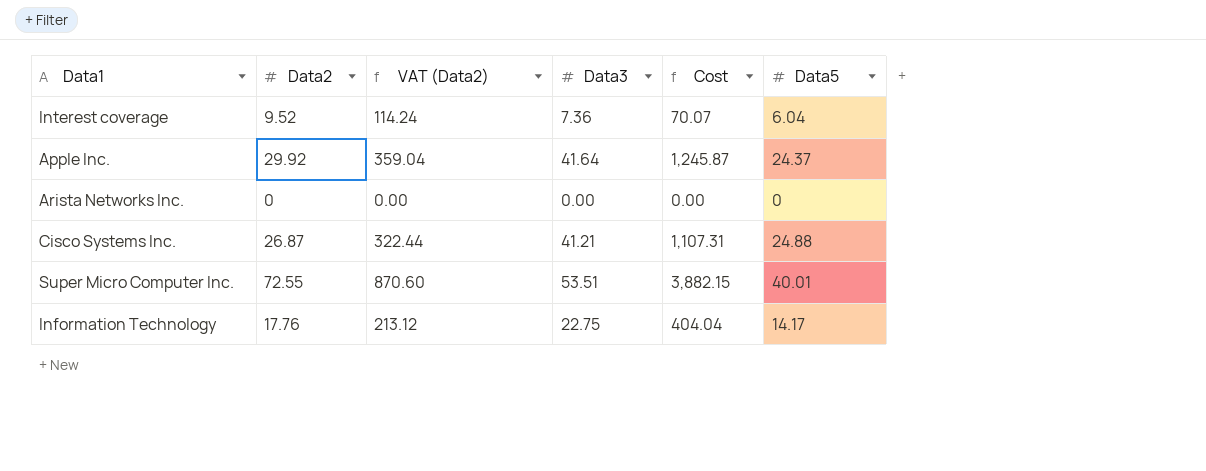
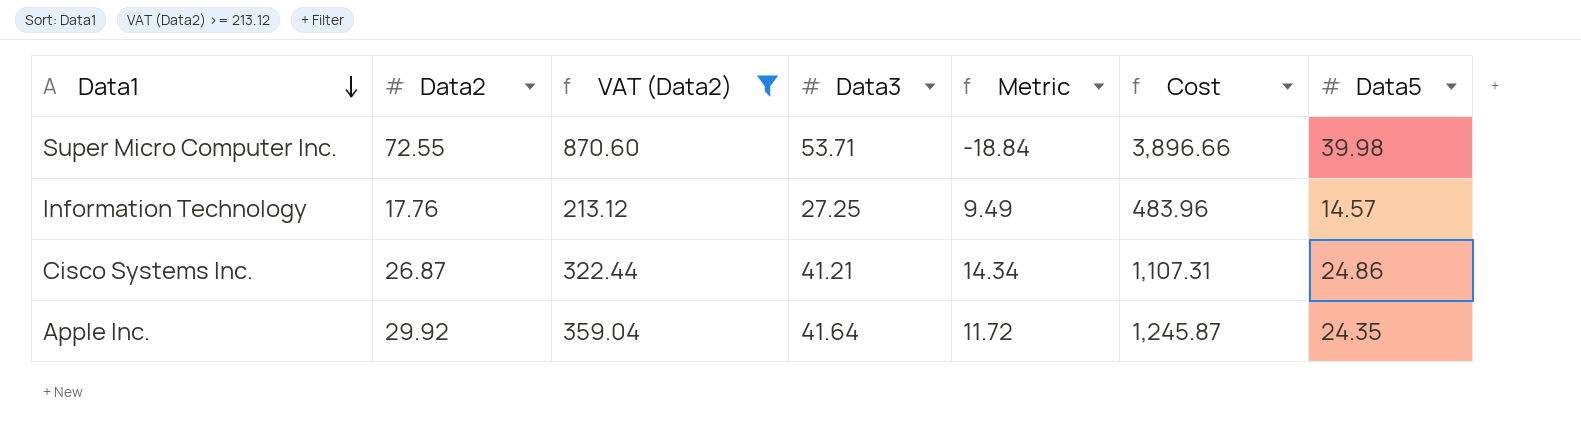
filter: none -> VAT (Data2) >= 213.12
row order: none -> Data1 descending
column Metric | formula: none -> [Data3] - [Data2]
Super Micro Computer Inc. | Data3: 53.51 -> 53.71
Super Micro Computer Inc. | Cost: 3,882.15 -> 3,896.66
Super Micro Computer Inc. | Data5: 40.01 -> 39.98
Information Technology | Data3: 22.75 -> 27.25
Information Technology | Cost: 404.04 -> 483.96
Information Technology | Data5: 14.17 -> 14.57
Cisco Systems Inc. | Data5: 24.88 -> 24.86
Apple Inc. | Data5: 24.37 -> 24.35

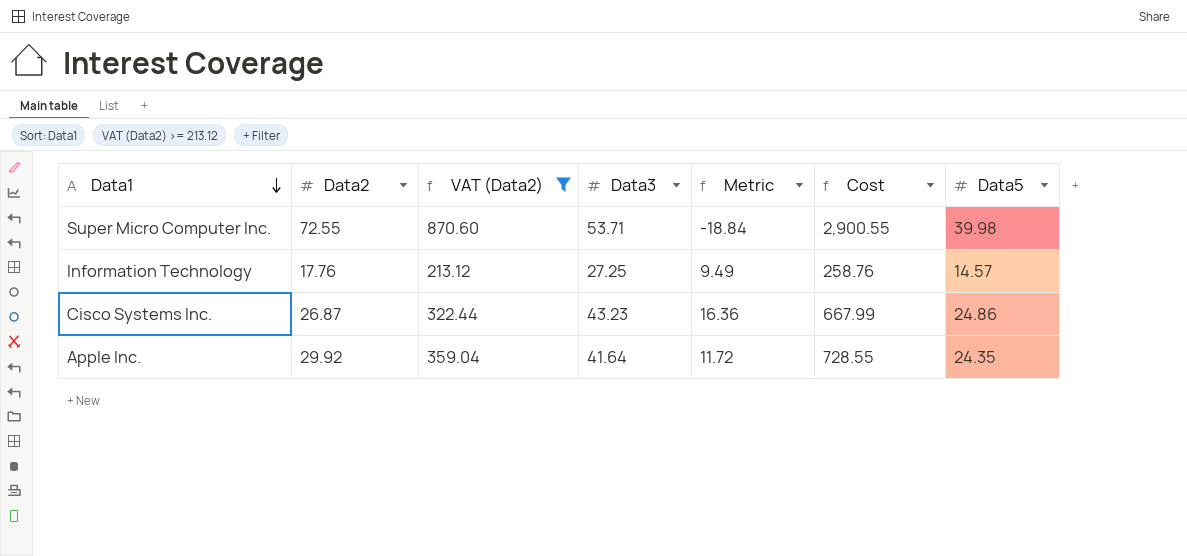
column Cost | formula: [Data2] * [Data3] -> [Data2] * [Data5]
Cisco Systems Inc. | Data3: 41.21 -> 43.23
Cisco Systems Inc. | Metric: 14.34 -> 16.36

